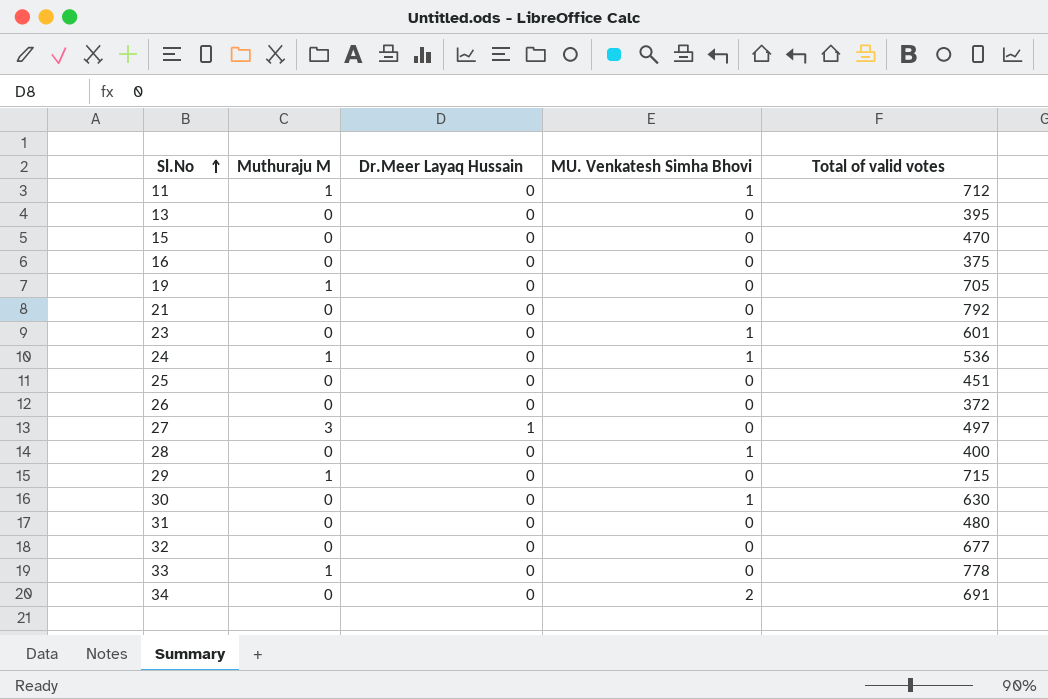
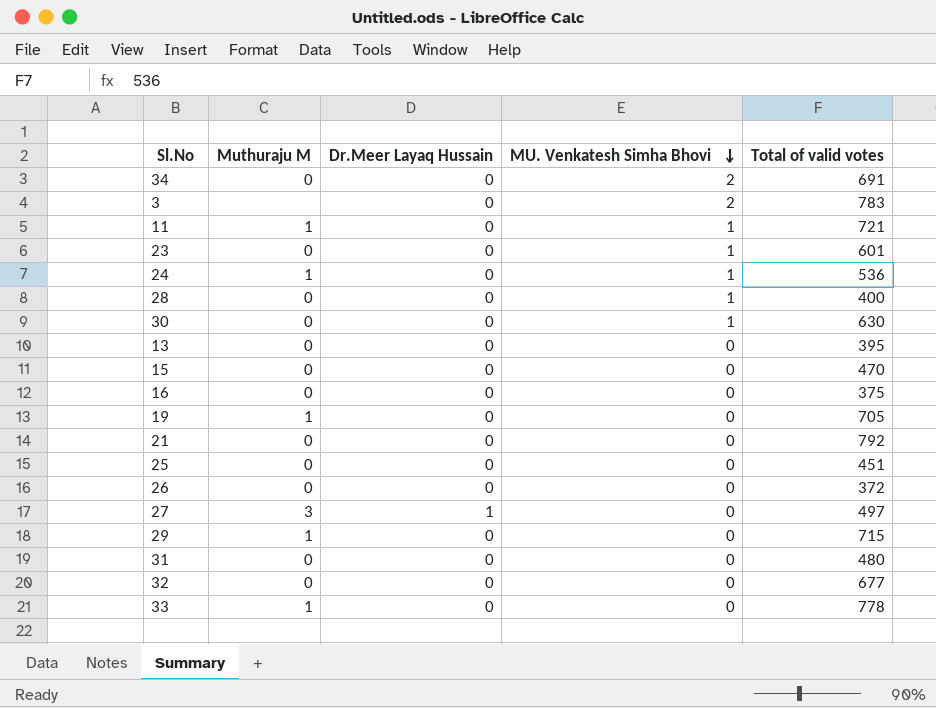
row order: Sl.No ascending -> MU. Venkatesh Simha Bhovi descending
row 3: none -> none | 0 | 2 | 783
11 | Total of valid votes: 712 -> 721

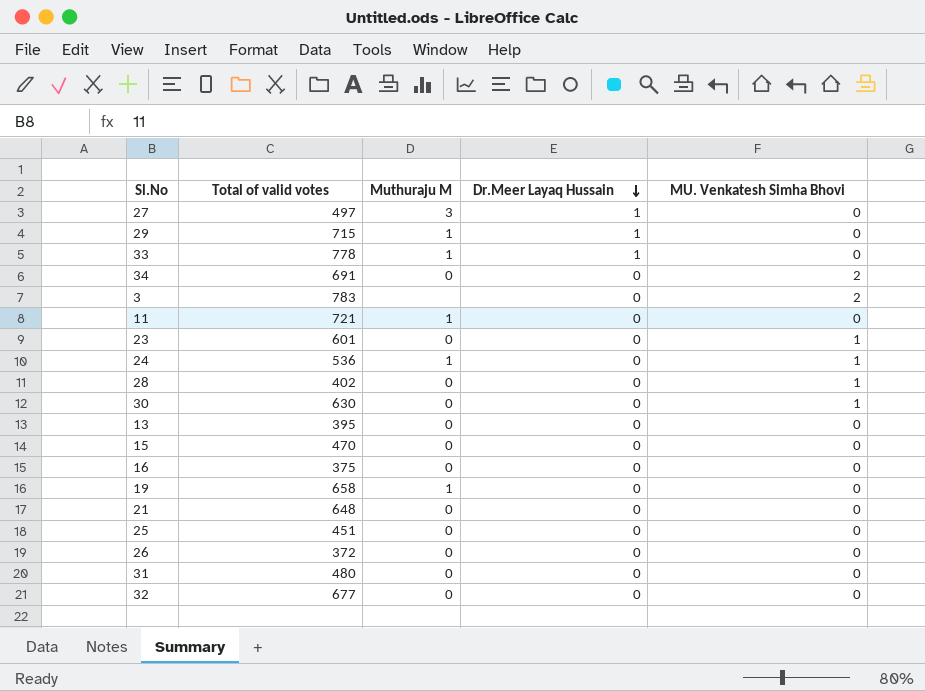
row order: MU. Venkatesh Simha Bhovi descending -> Dr.Meer Layaq Hussain descending
column Total of valid votes | position: 5 -> 2
29 | Dr.Meer Layaq Hussain: 0 -> 1
33 | Dr.Meer Layaq Hussain: 0 -> 1
11 | MU. Venkatesh Simha Bhovi: 1 -> 0
28 | Total of valid votes: 400 -> 402
19 | Total of valid votes: 705 -> 658
21 | Total of valid votes: 792 -> 648

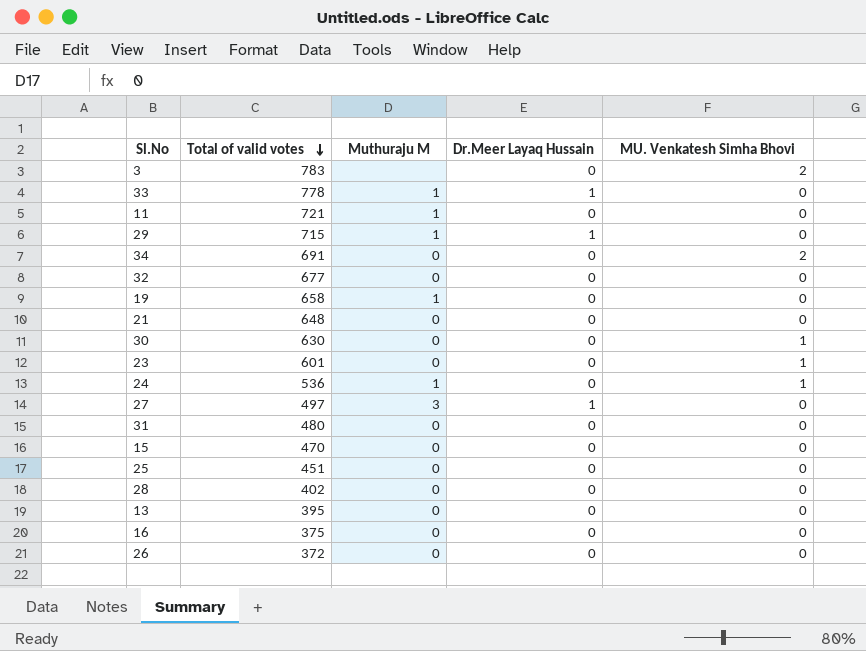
row order: Dr.Meer Layaq Hussain descending -> Total of valid votes descending
28 | MU. Venkatesh Simha Bhovi: 1 -> 0

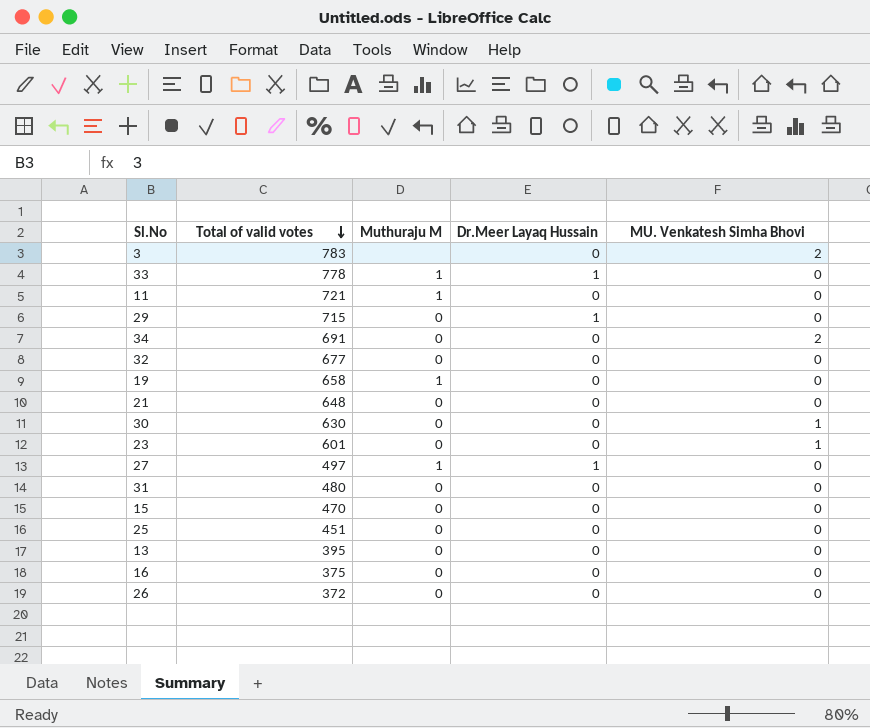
row 24: 536 | 1 | 0 | 1 -> none
row 28: 402 | 0 | 0 | 0 -> none
29 | Muthuraju M: 1 -> 0
27 | Muthuraju M: 3 -> 1

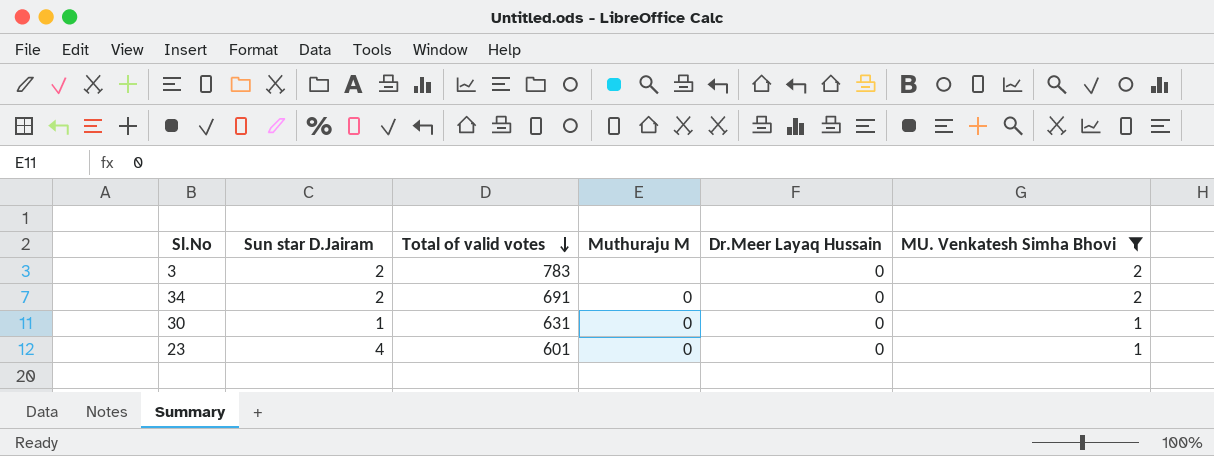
filter: none -> MU. Venkatesh Simha Bhovi != 0
column Sun star D.Jairam | position: none -> 2
30 | Total of valid votes: 630 -> 631

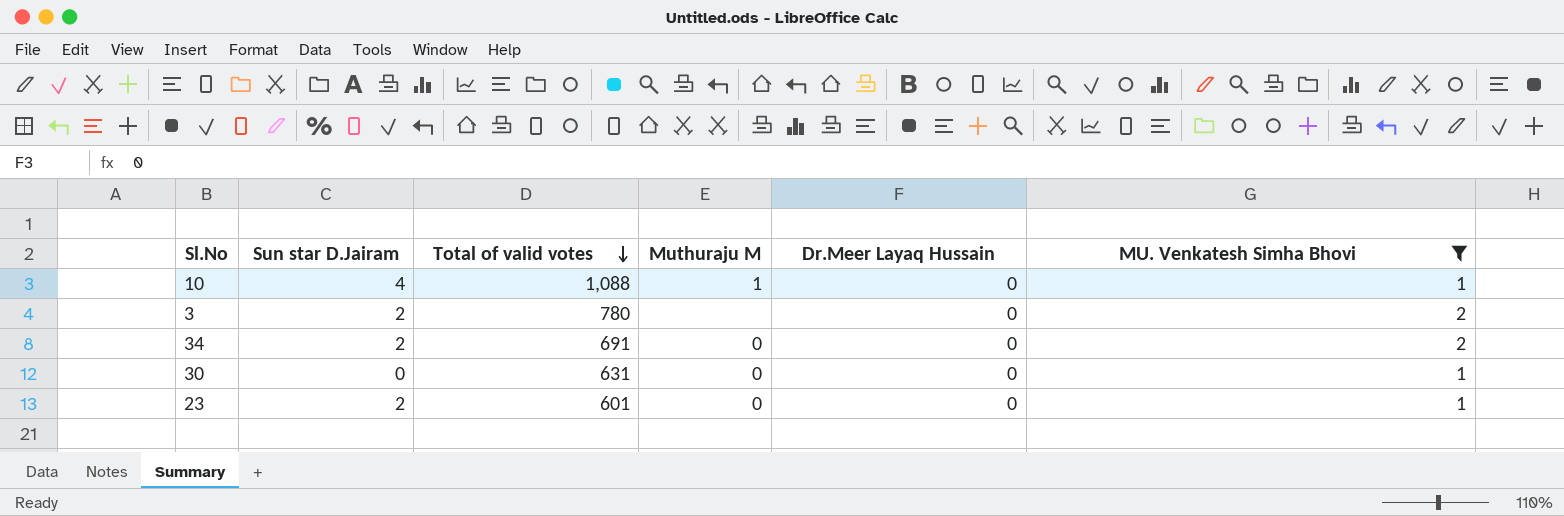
row 10: none -> 4 | 1,088 | 1 | 0 | 1
3 | Total of valid votes: 783 -> 780
30 | Sun star D.Jairam: 1 -> 0
23 | Sun star D.Jairam: 4 -> 2

